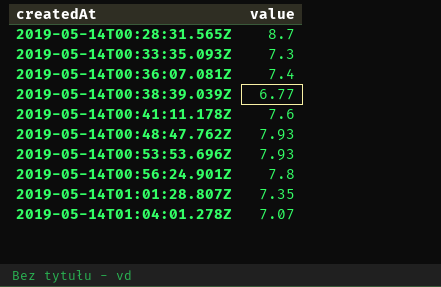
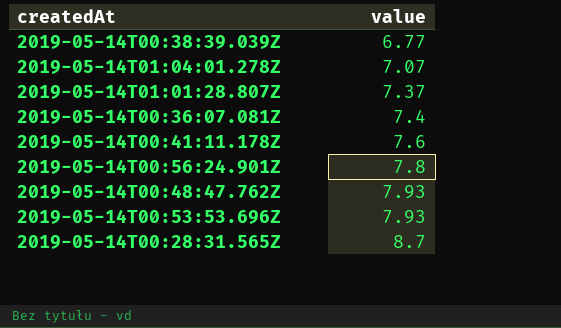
row order: createdAt ascending -> value ascending
row 2019-05-14T00:33:35.093Z: 7.3 -> none
2019-05-14T01:01:28.807Z | value: 7.35 -> 7.37

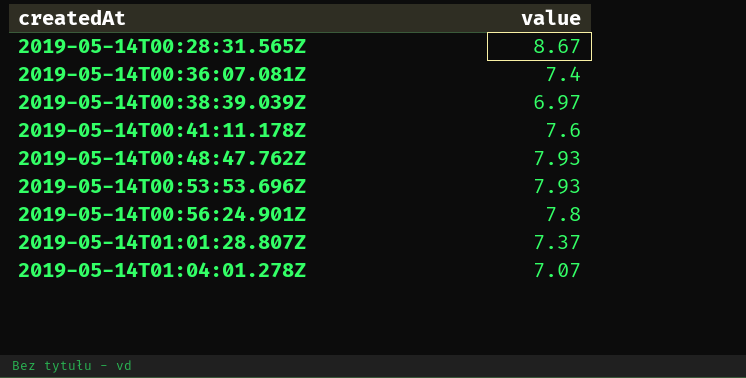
row order: value ascending -> createdAt ascending
2019-05-14T00:28:31.565Z | value: 8.7 -> 8.67
2019-05-14T00:38:39.039Z | value: 6.77 -> 6.97

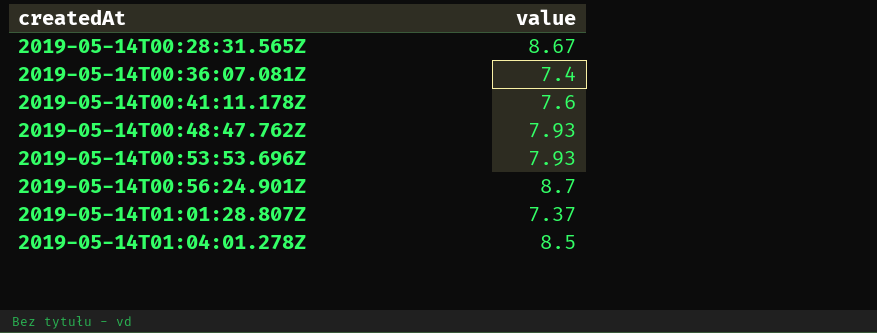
row 2019-05-14T00:38:39.039Z: 6.97 -> none
2019-05-14T00:56:24.901Z | value: 7.8 -> 8.7
2019-05-14T01:04:01.278Z | value: 7.07 -> 8.5

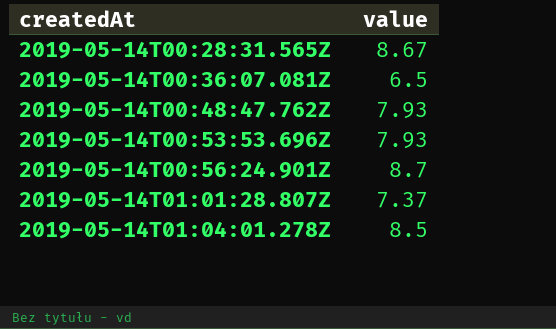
row 2019-05-14T00:41:11.178Z: 7.6 -> none
2019-05-14T00:36:07.081Z | value: 7.4 -> 6.5

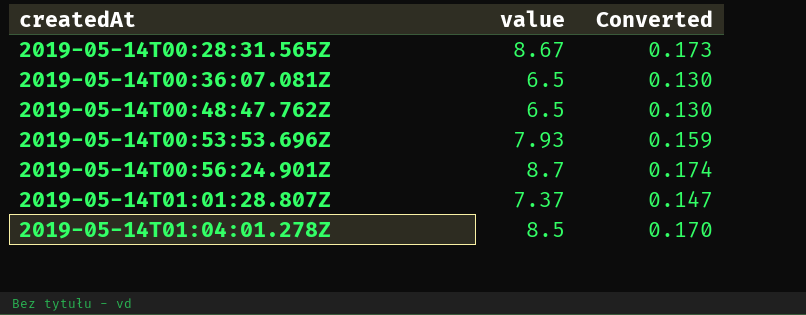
column Converted | formula: none -> [value] * 0.02
2019-05-14T00:48:47.762Z | value: 7.93 -> 6.5

